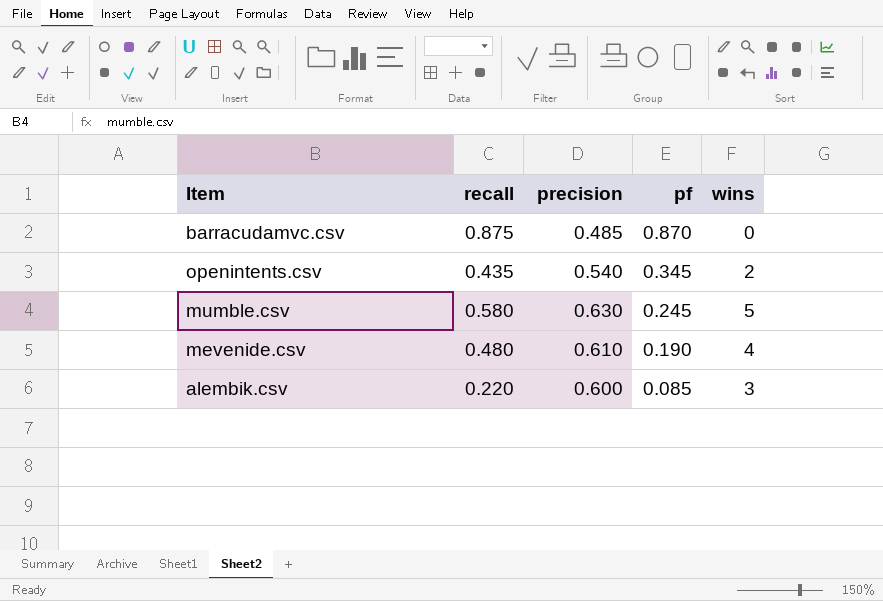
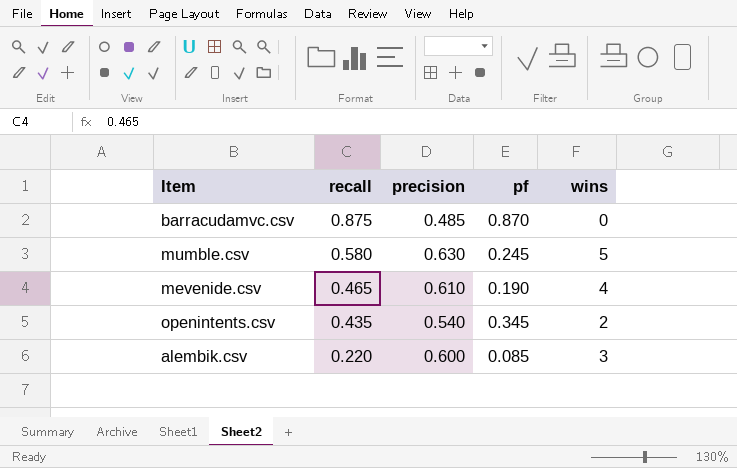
row order: pf descending -> recall descending
mevenide.csv | recall: 0.480 -> 0.465

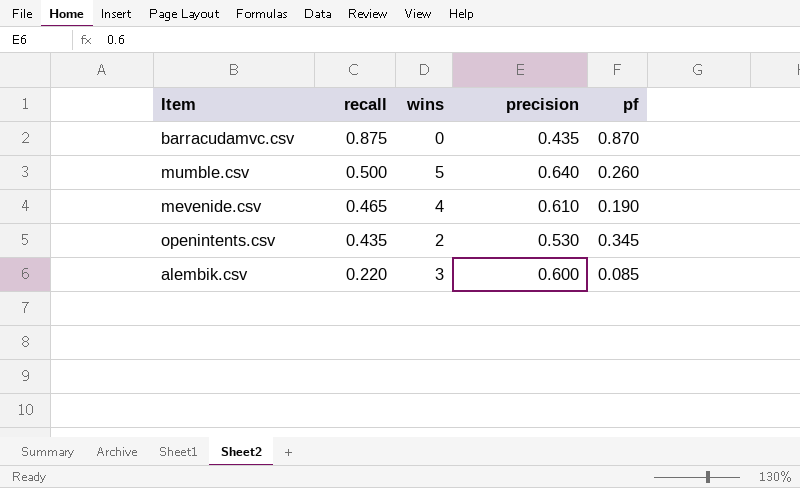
column wins | position: 5 -> 3
barracudamvc.csv | precision: 0.485 -> 0.435
mumble.csv | recall: 0.580 -> 0.500
mumble.csv | precision: 0.630 -> 0.640
mumble.csv | pf: 0.245 -> 0.260
openintents.csv | precision: 0.540 -> 0.530

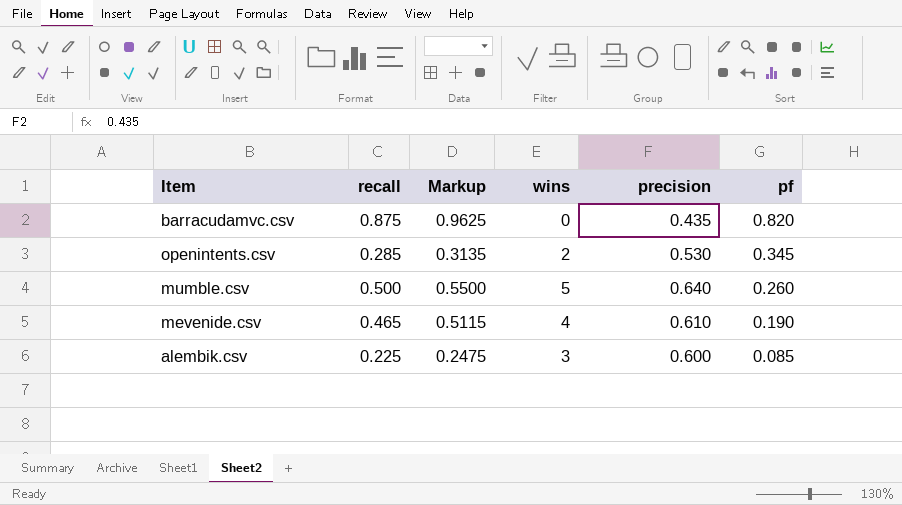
row order: recall descending -> pf descending
column Markup | formula: none -> [recall] * 1.1
barracudamvc.csv | pf: 0.870 -> 0.820
openintents.csv | recall: 0.435 -> 0.285
alembik.csv | recall: 0.220 -> 0.225

